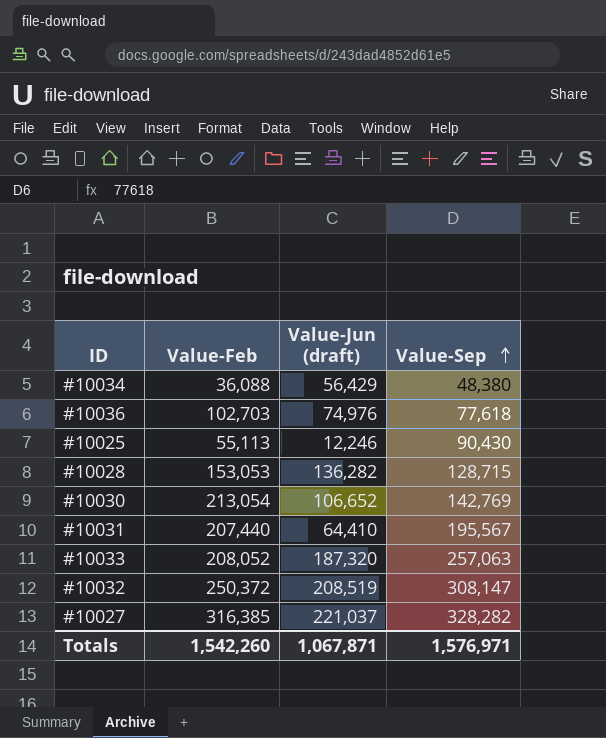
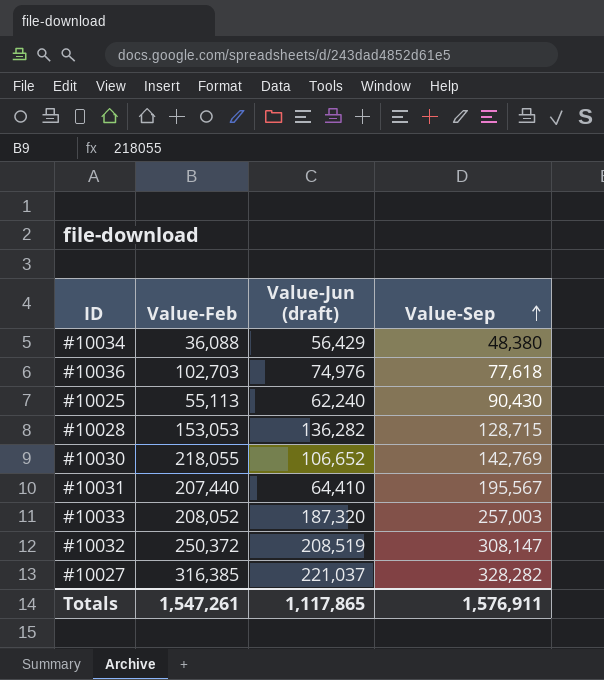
#10025 | Value-Jun (draft): 12,246 -> 62,240
#10030 | Value-Feb: 213,054 -> 218,055
#10033 | Value-Sep: 257,063 -> 257,003
Totals | Value-Feb: 1,542,260 -> 1,547,261
Totals | Value-Jun (draft): 1,067,871 -> 1,117,865
Totals | Value-Sep: 1,576,971 -> 1,576,911

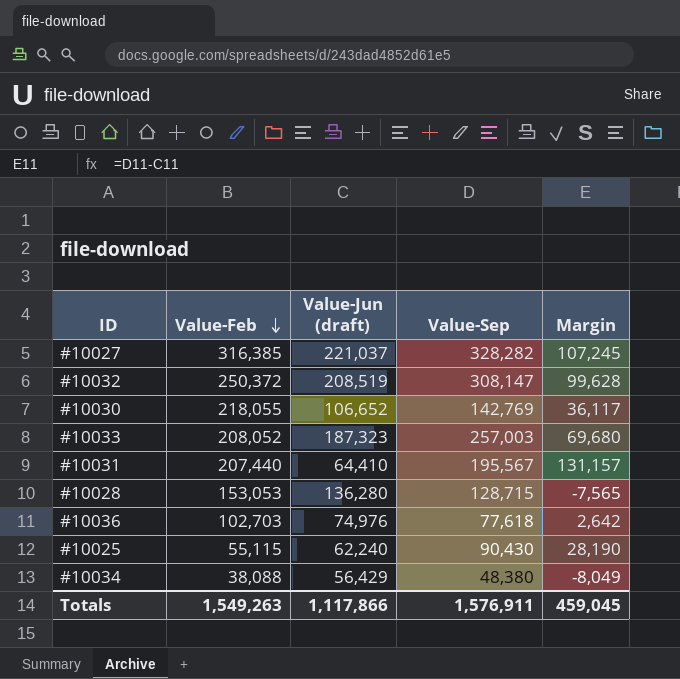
row order: Value-Sep ascending -> Value-Feb descending
column Margin | formula: none -> [Value-Sep] - [Value-Jun (draft)]
#10033 | Value-Jun (draft): 187,320 -> 187,323
#10028 | Value-Jun (draft): 136,282 -> 136,280
#10025 | Value-Feb: 55,113 -> 55,115
#10034 | Value-Feb: 36,088 -> 38,088
Totals | Value-Feb: 1,547,261 -> 1,549,263
Totals | Value-Jun (draft): 1,117,865 -> 1,117,866

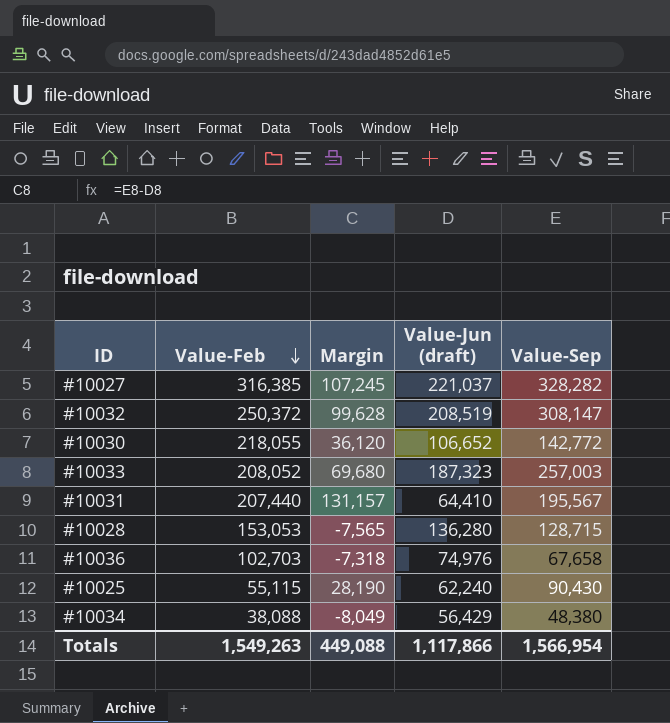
column Margin | position: 5 -> 3
#10030 | Margin: 36,117 -> 36,120
#10030 | Value-Sep: 142,769 -> 142,772
#10036 | Margin: 2,642 -> -7,318
#10036 | Value-Sep: 77,618 -> 67,658
Totals | Margin: 459,045 -> 449,088
Totals | Value-Sep: 1,576,911 -> 1,566,954

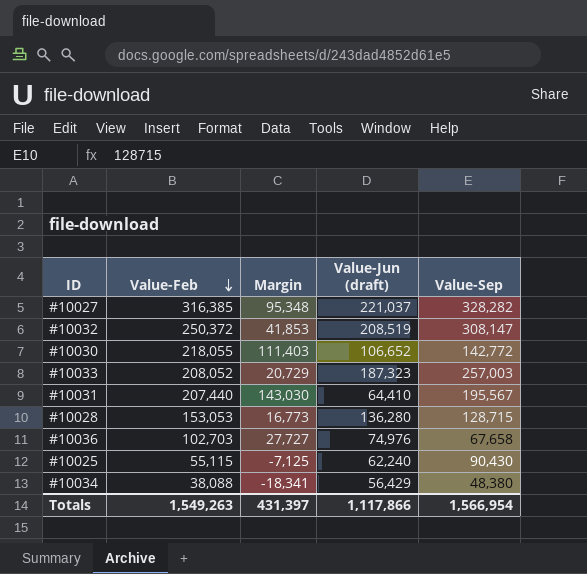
column Margin | formula: [Value-Sep] - [Value-Jun (draft)] -> [Value-Feb] - [Value-Jun (draft)]
Totals | Margin: 449,088 -> 431,397

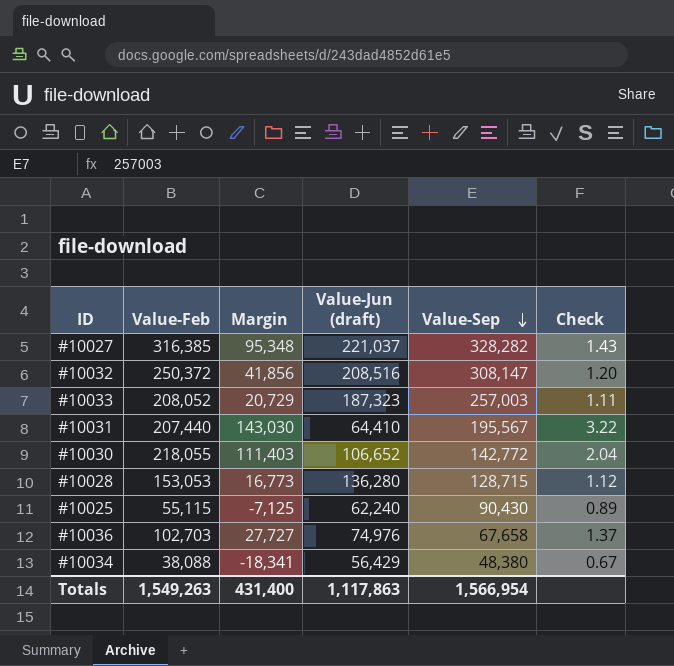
row order: Value-Feb descending -> Value-Sep descending
column Check | formula: none -> [Value-Feb] / [Value-Jun (draft)]
#10032 | Margin: 41,853 -> 41,856
#10032 | Value-Jun (draft): 208,519 -> 208,516
Totals | Margin: 431,397 -> 431,400
Totals | Value-Jun (draft): 1,117,866 -> 1,117,863

